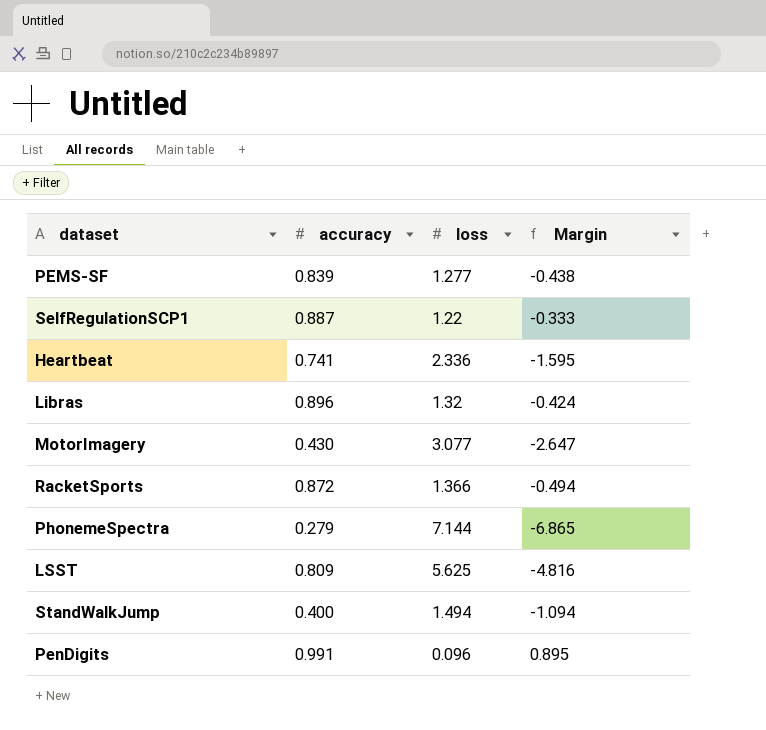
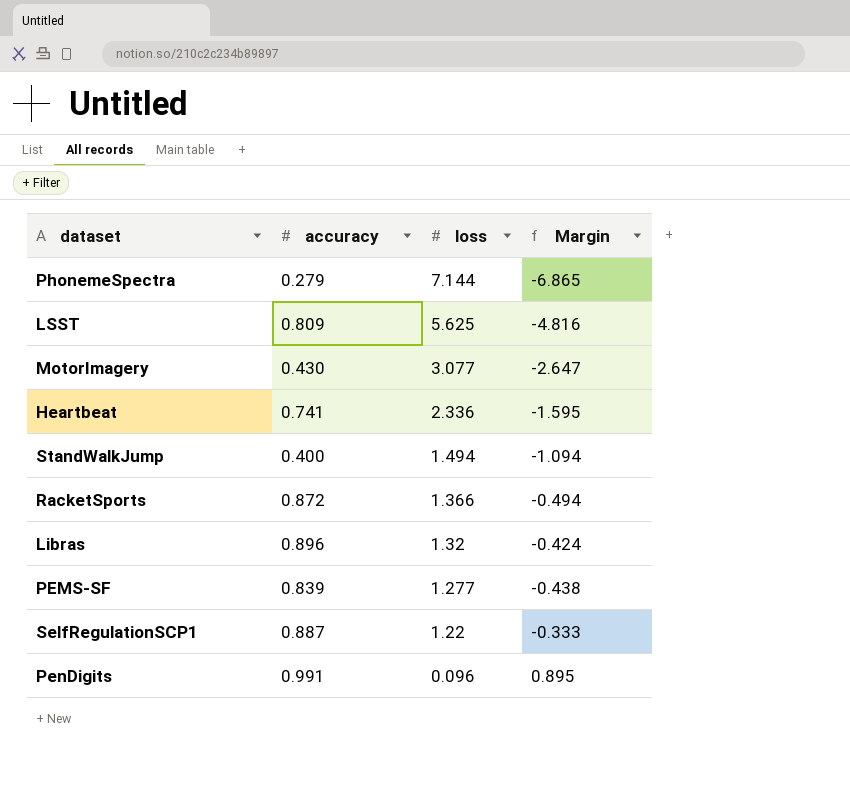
row order: none -> loss descending

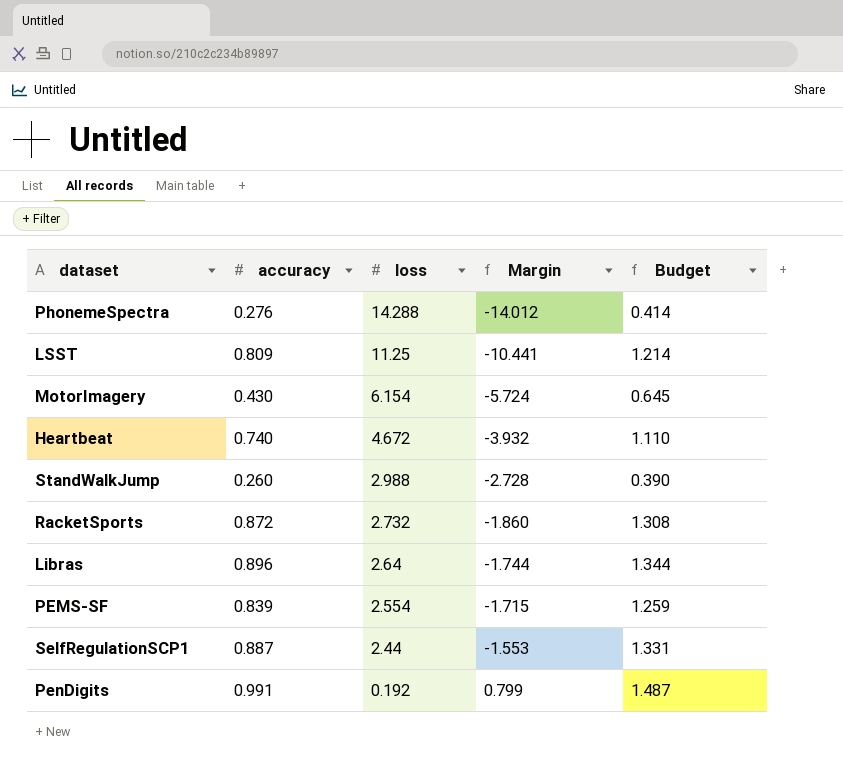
column Budget | formula: none -> [accuracy] * 1.5
PhonemeSpectra | accuracy: 0.279 -> 0.276
PhonemeSpectra | loss: 7.144 -> 14.288
PhonemeSpectra | Margin: -6.865 -> -14.012
LSST | loss: 5.625 -> 11.25
LSST | Margin: -4.816 -> -10.441
MotorImagery | loss: 3.077 -> 6.154
MotorImagery | Margin: -2.647 -> -5.724
Heartbeat | accuracy: 0.741 -> 0.740
Heartbeat | loss: 2.336 -> 4.672
Heartbeat | Margin: -1.595 -> -3.932
StandWalkJump | accuracy: 0.400 -> 0.260
StandWalkJump | loss: 1.494 -> 2.988
StandWalkJump | Margin: -1.094 -> -2.728
RacketSports | loss: 1.366 -> 2.732
RacketSports | Margin: -0.494 -> -1.860
Libras | loss: 1.32 -> 2.64
Libras | Margin: -0.424 -> -1.744
PEMS-SF | loss: 1.277 -> 2.554
PEMS-SF | Margin: -0.438 -> -1.715
SelfRegulationSCP1 | loss: 1.22 -> 2.44
SelfRegulationSCP1 | Margin: -0.333 -> -1.553
PenDigits | loss: 0.096 -> 0.192
PenDigits | Margin: 0.895 -> 0.799

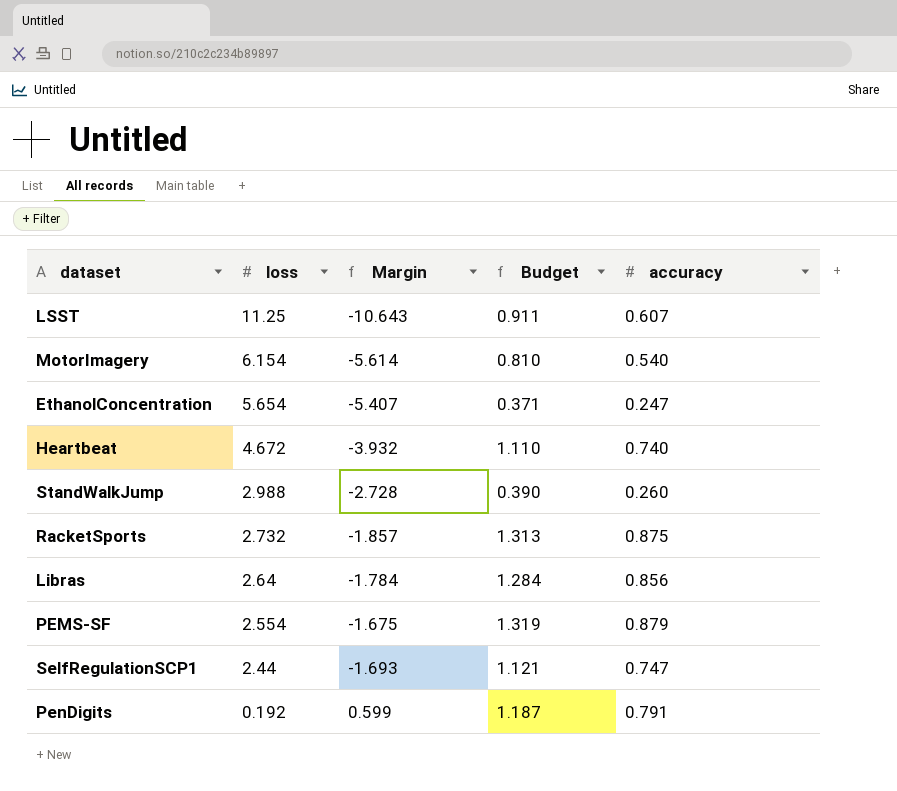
column accuracy | position: 2 -> 5
row PhonemeSpectra: 0.276 | 14.288 | -14.012 | 0.414 -> none
LSST | Margin: -10.441 -> -10.643
LSST | Budget: 1.214 -> 0.911
LSST | accuracy: 0.809 -> 0.607
MotorImagery | Margin: -5.724 -> -5.614
MotorImagery | Budget: 0.645 -> 0.810
MotorImagery | accuracy: 0.430 -> 0.540
row EthanolConcentration: none -> 5.654 | -5.407 | 0.371 | 0.247
RacketSports | Margin: -1.860 -> -1.857
RacketSports | Budget: 1.308 -> 1.313
RacketSports | accuracy: 0.872 -> 0.875
Libras | Margin: -1.744 -> -1.784
Libras | Budget: 1.344 -> 1.284
Libras | accuracy: 0.896 -> 0.856
PEMS-SF | Margin: -1.715 -> -1.675
PEMS-SF | Budget: 1.259 -> 1.319
PEMS-SF | accuracy: 0.839 -> 0.879
SelfRegulationSCP1 | Margin: -1.553 -> -1.693
SelfRegulationSCP1 | Budget: 1.331 -> 1.121
SelfRegulationSCP1 | accuracy: 0.887 -> 0.747
PenDigits | Margin: 0.799 -> 0.599
PenDigits | Budget: 1.487 -> 1.187
PenDigits | accuracy: 0.991 -> 0.791

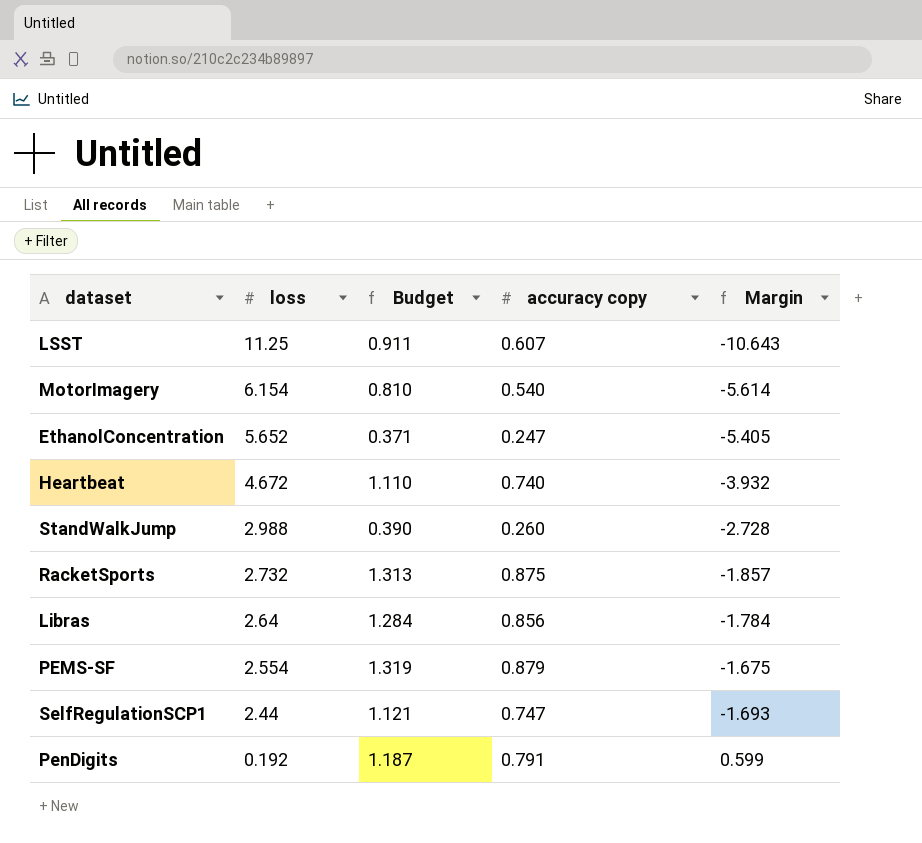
column name: accuracy -> accuracy copy
column Margin | position: 3 -> 5
EthanolConcentration | loss: 5.654 -> 5.652
EthanolConcentration | Margin: -5.407 -> -5.405

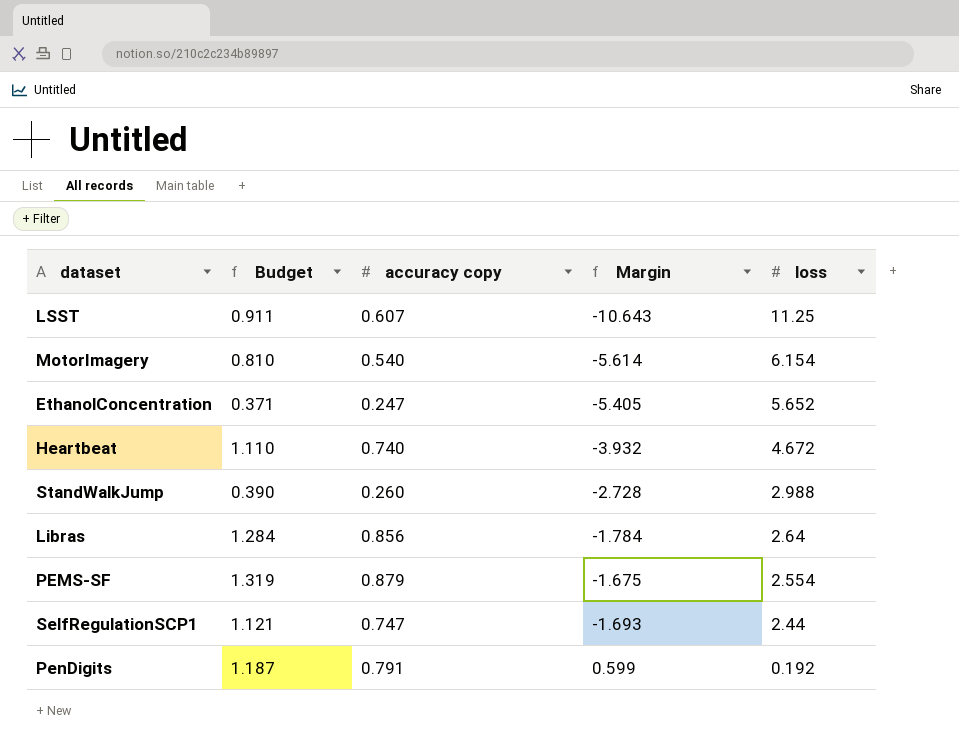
column loss | position: 2 -> 5
row RacketSports: 2.732 | 1.313 | 0.875 | -1.857 -> none

